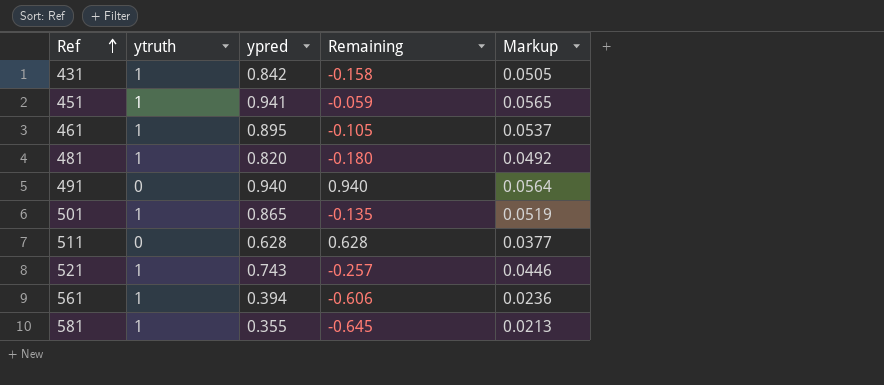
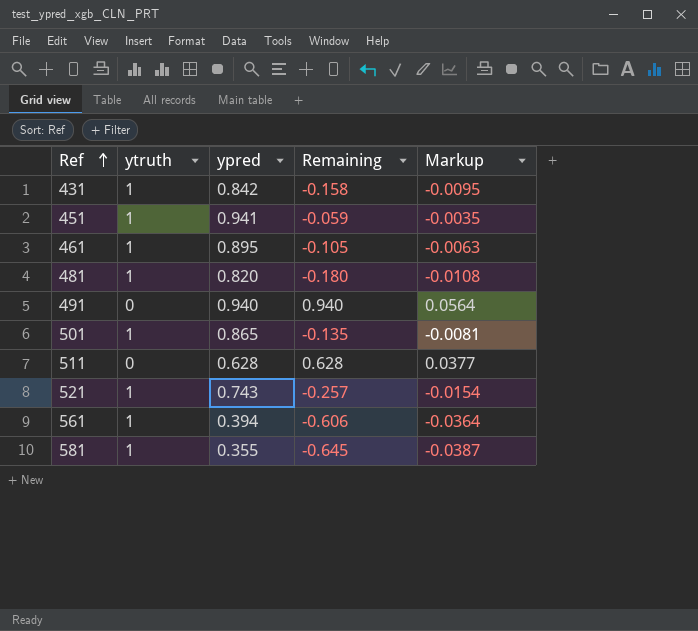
column Markup | formula: [ypred] * 0.06 -> [Remaining] * 0.06

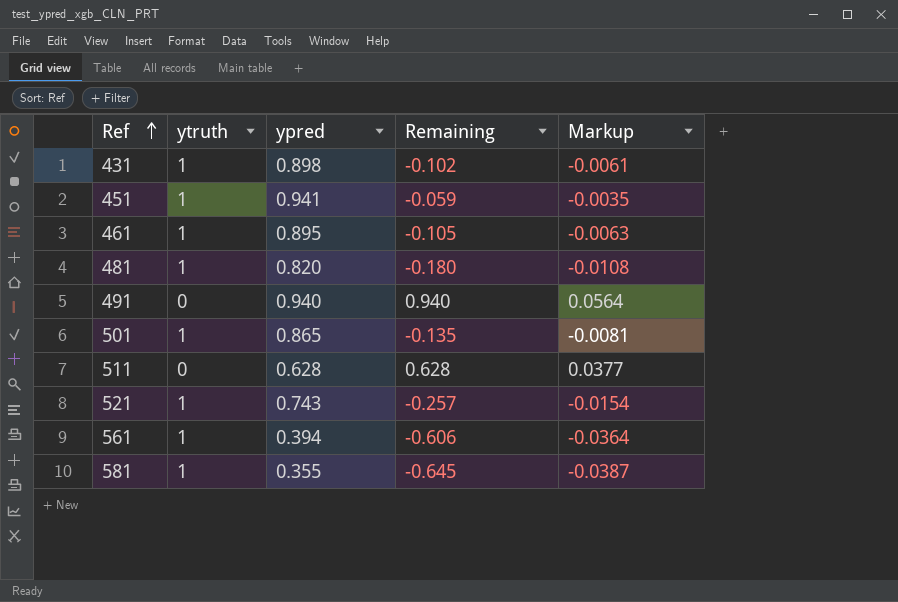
431 | ypred: 0.842 -> 0.898
431 | Remaining: -0.158 -> -0.102
431 | Markup: -0.0095 -> -0.0061

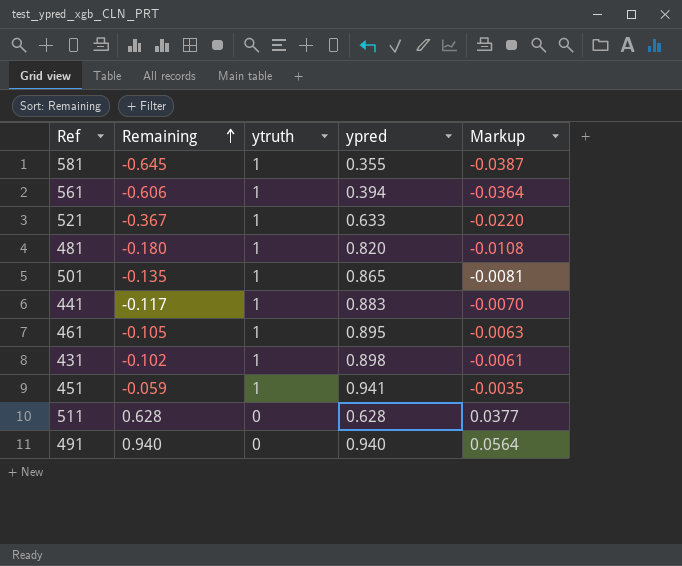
row order: Ref ascending -> Remaining ascending
column Remaining | position: 4 -> 2
521 | Remaining: -0.257 -> -0.367
521 | ypred: 0.743 -> 0.633
521 | Markup: -0.0154 -> -0.0220
row 441: none -> -0.117 | 1 | 0.883 | -0.0070

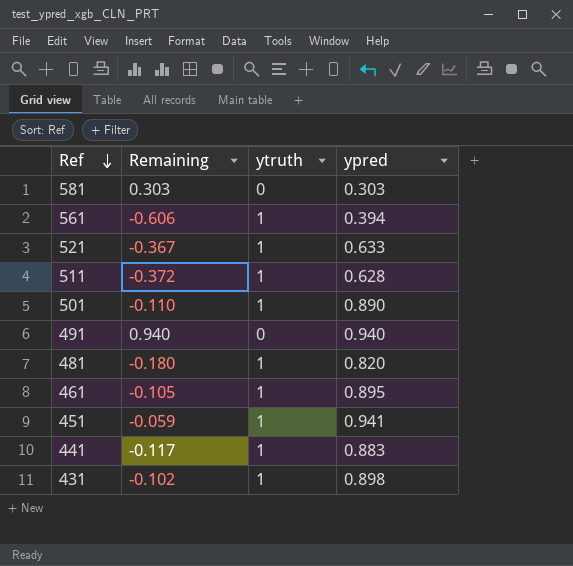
row order: Remaining ascending -> Ref descending
column Markup | formula: [Remaining] * 0.06 -> none
581 | Remaining: -0.645 -> 0.303
581 | ytruth: 1 -> 0
581 | ypred: 0.355 -> 0.303
511 | Remaining: 0.628 -> -0.372
511 | ytruth: 0 -> 1
501 | Remaining: -0.135 -> -0.110
501 | ypred: 0.865 -> 0.890

